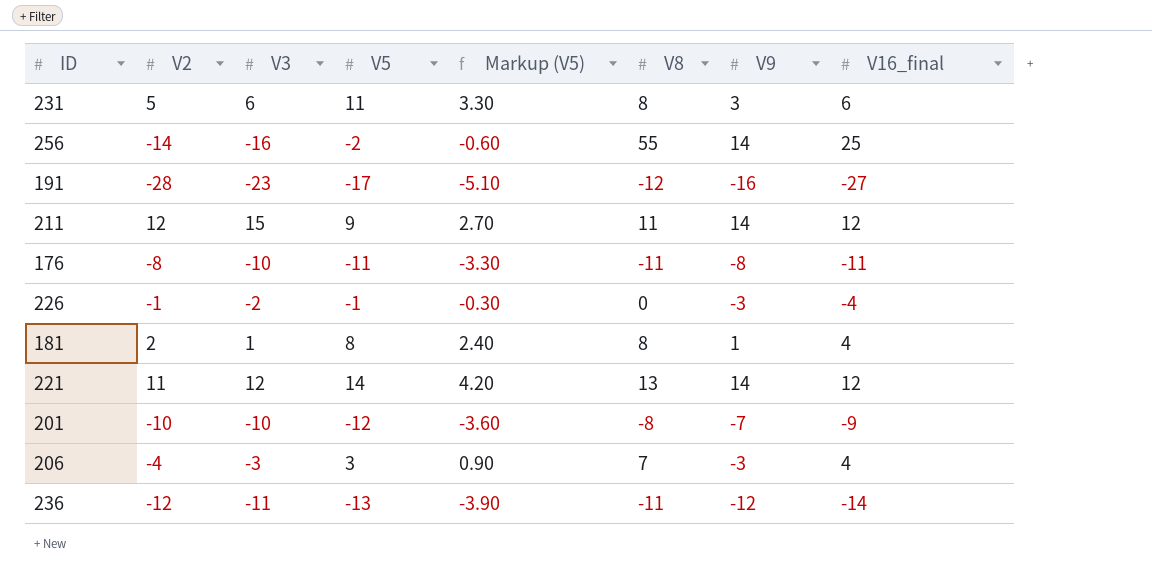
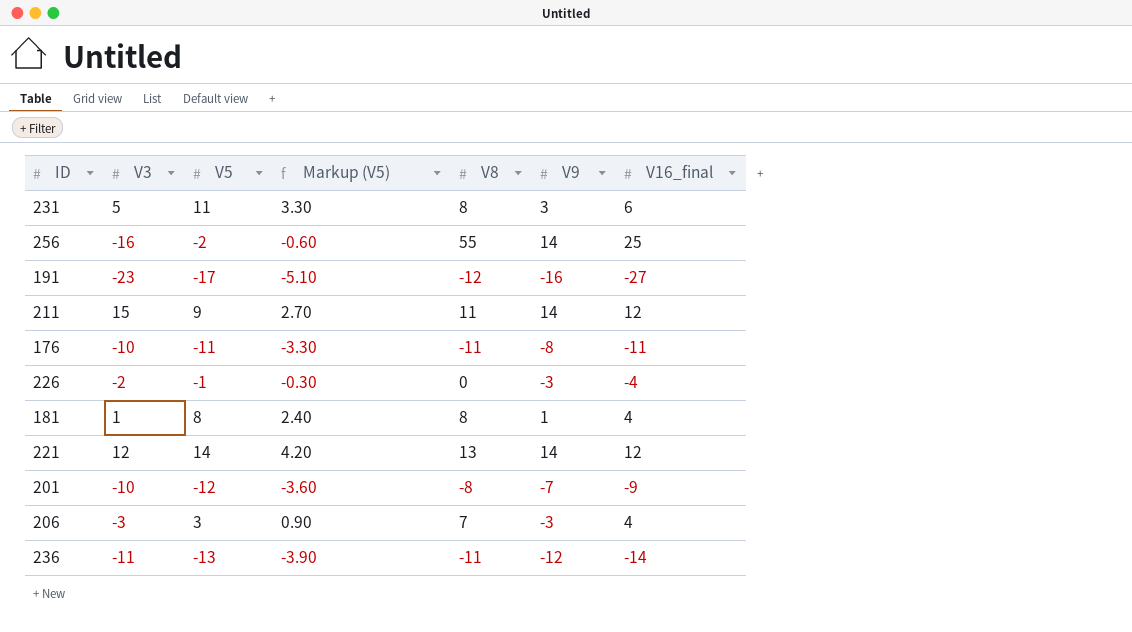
column V2 | position: 2 -> none
231 | V3: 6 -> 5

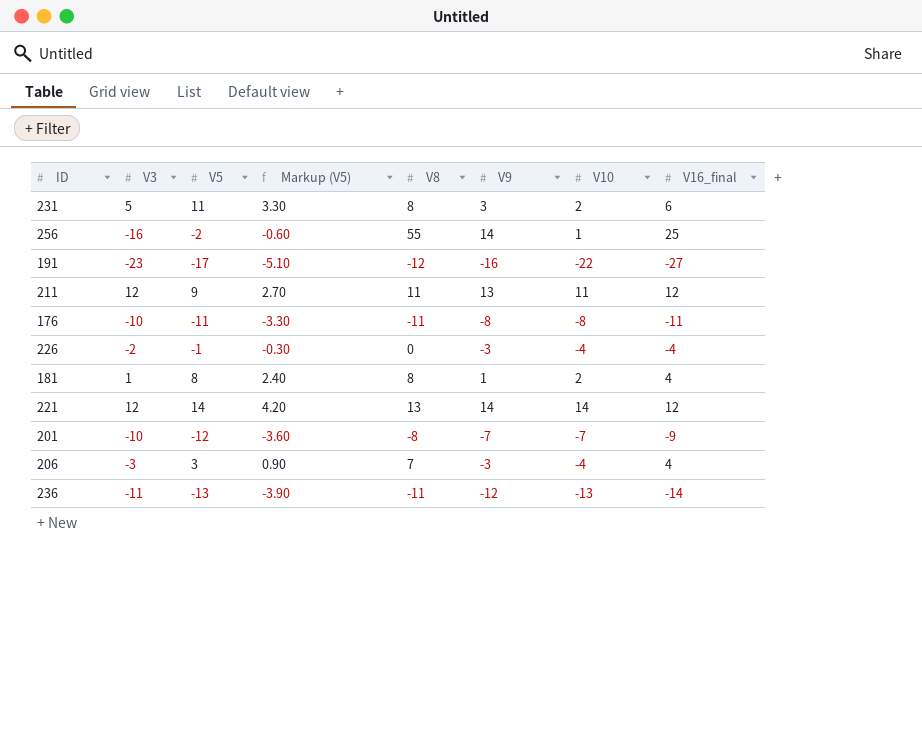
column V10 | position: none -> 7
211 | V3: 15 -> 12
211 | V9: 14 -> 13

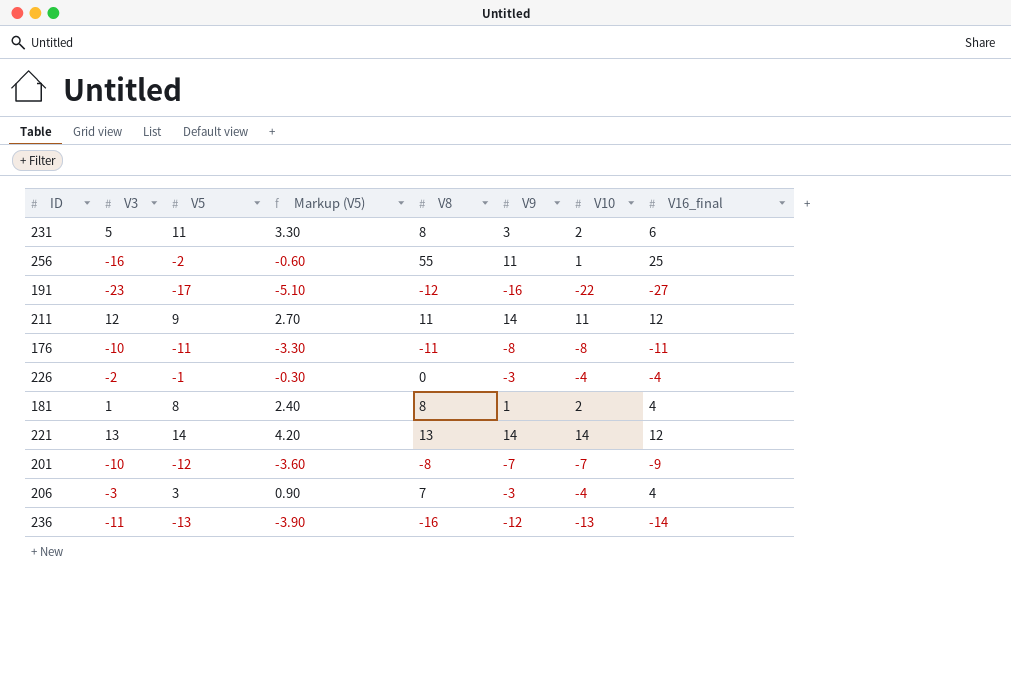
256 | V9: 14 -> 11
211 | V9: 13 -> 14
221 | V3: 12 -> 13
236 | V8: -11 -> -16

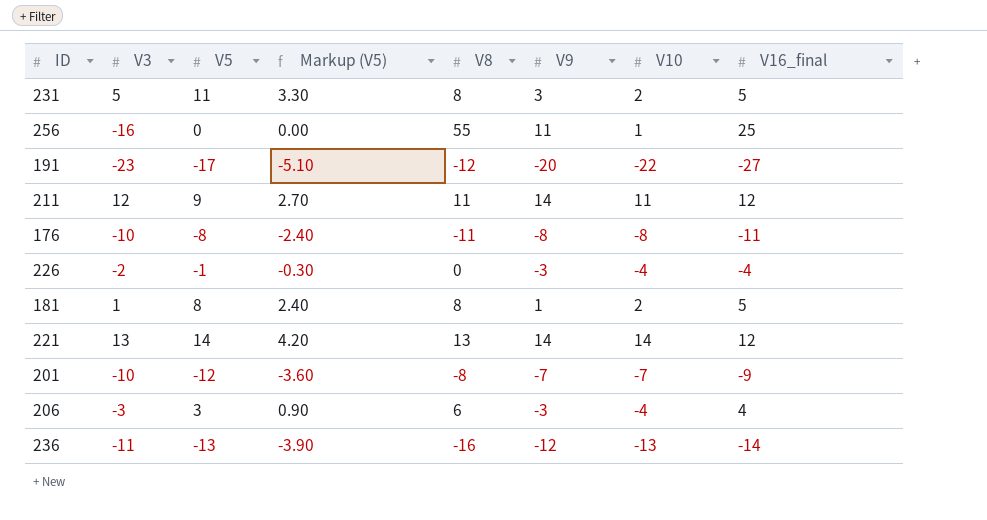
231 | V16_final: 6 -> 5
256 | V5: -2 -> 0
256 | Markup (V5): -0.60 -> 0.00
191 | V9: -16 -> -20
176 | V5: -11 -> -8
176 | Markup (V5): -3.30 -> -2.40
181 | V16_final: 4 -> 5
206 | V8: 7 -> 6

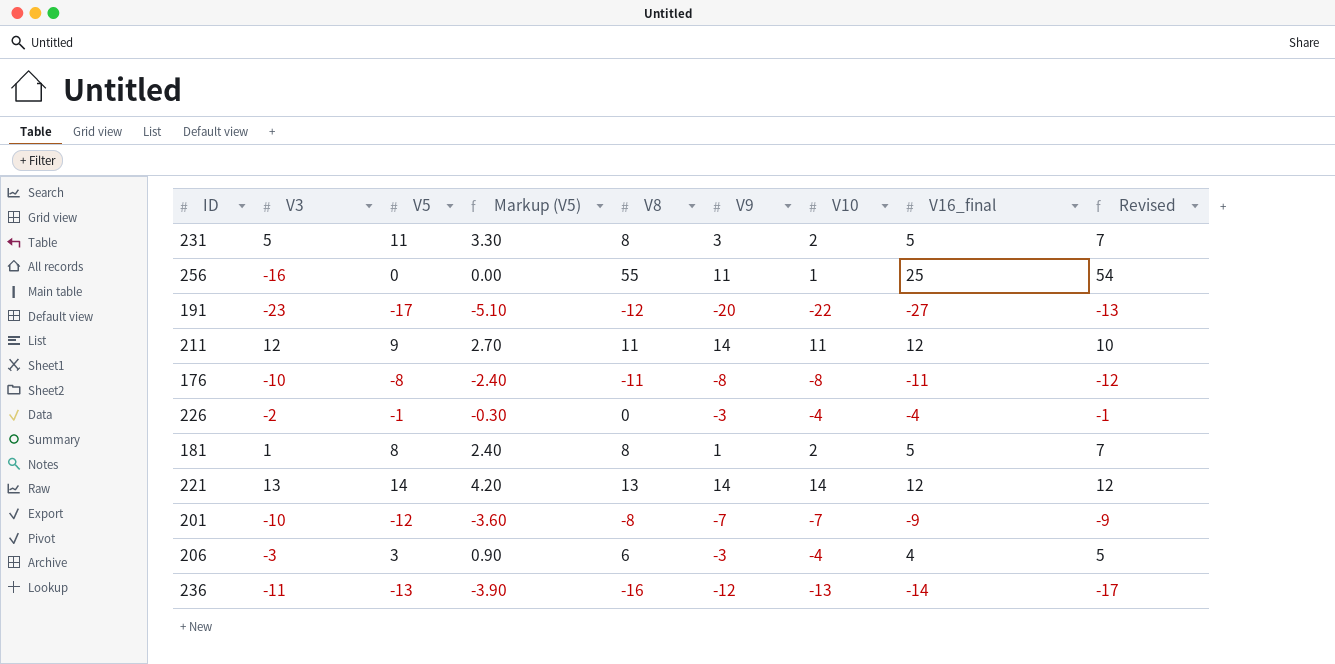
column Revised | formula: none -> [V8] - 1

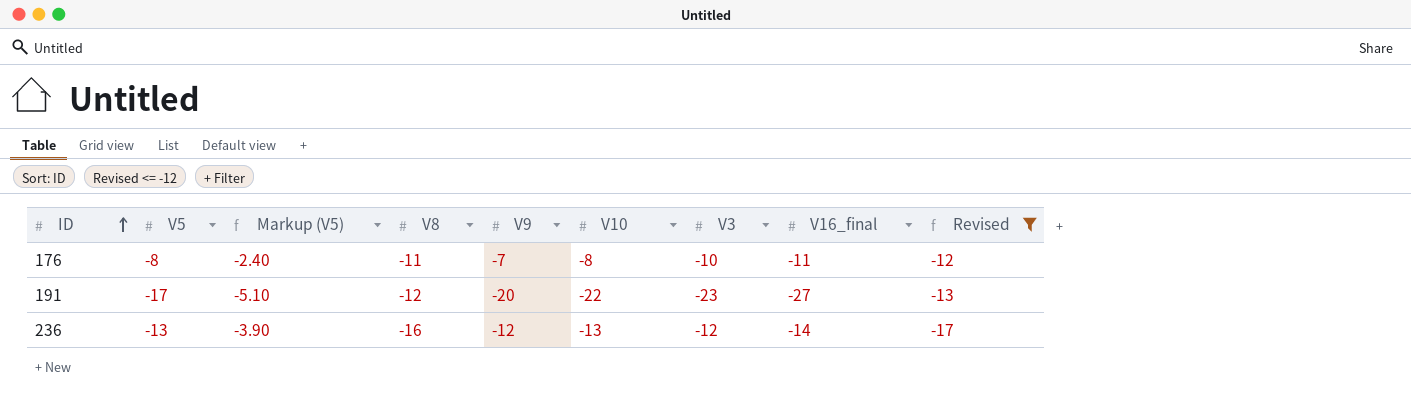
filter: none -> Revised <= -12
row order: none -> ID ascending
column V3 | position: 2 -> 7
176 | V9: -8 -> -7
236 | V3: -11 -> -12

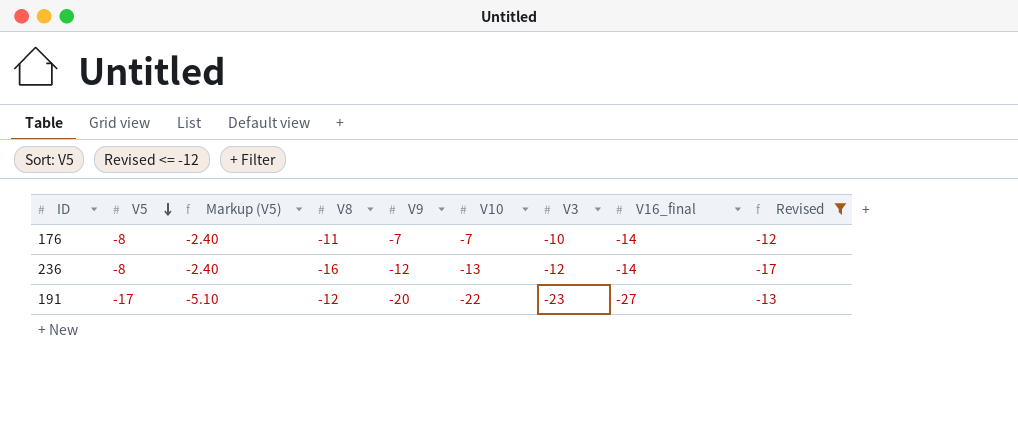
row order: ID ascending -> V5 descending
176 | V10: -8 -> -7
176 | V16_final: -11 -> -14
236 | V5: -13 -> -8
236 | Markup (V5): -3.90 -> -2.40

